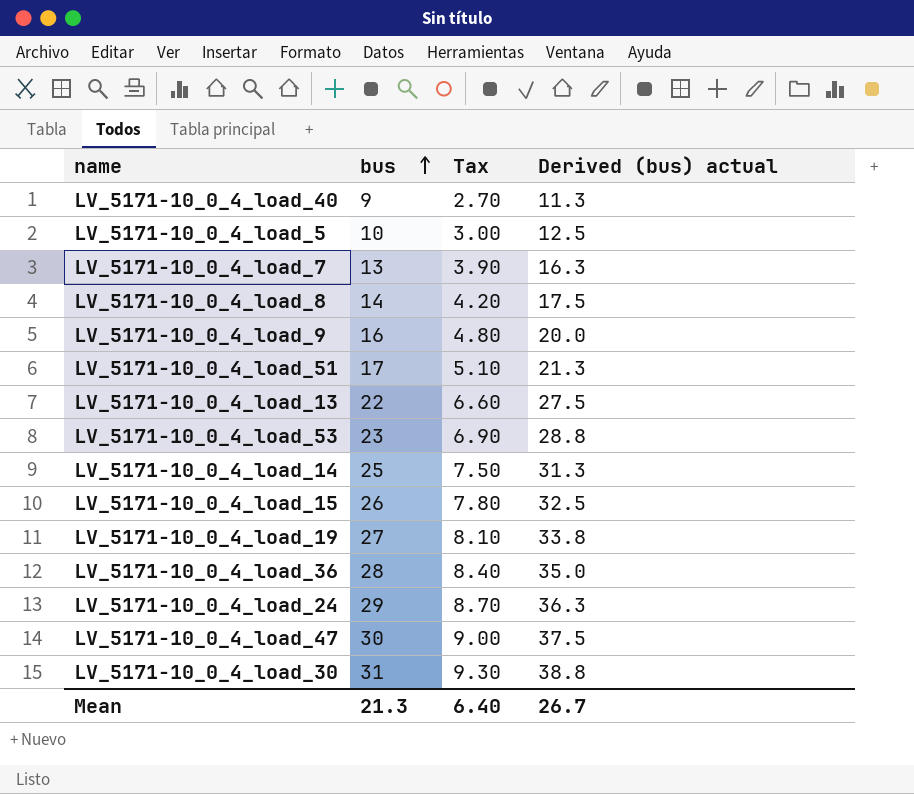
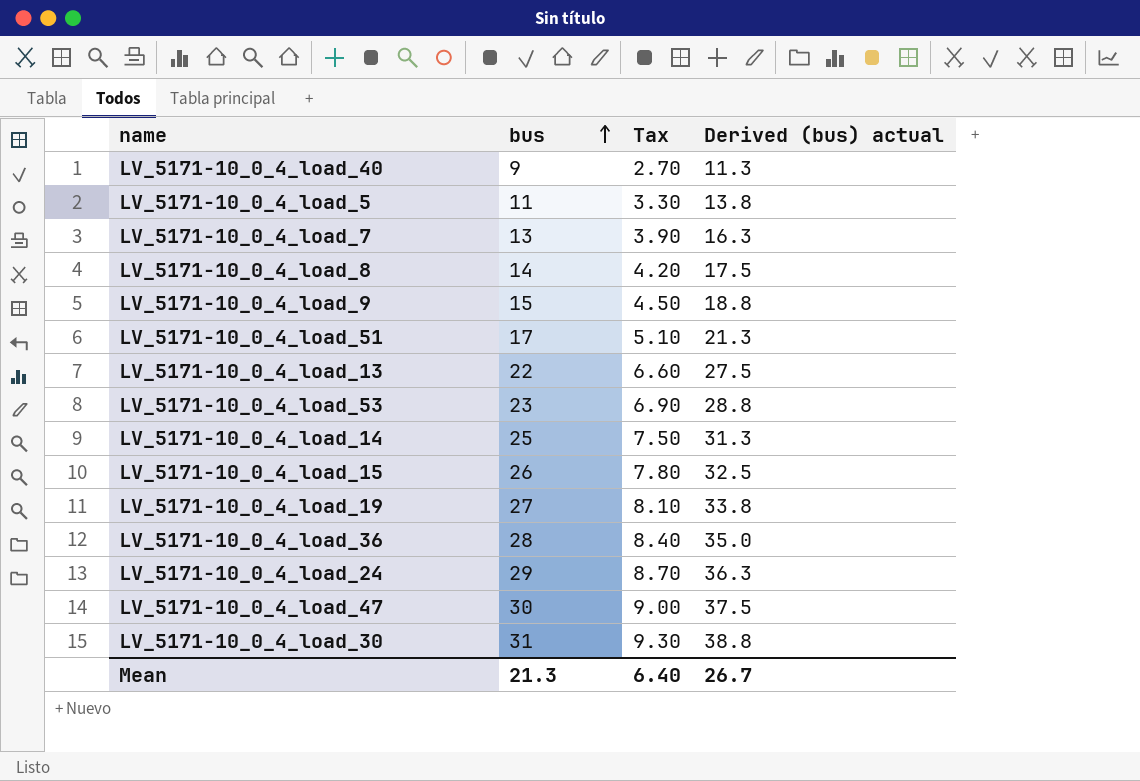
LV_5171-10_0_4_load_5 | bus: 10 -> 11
LV_5171-10_0_4_load_5 | Tax: 3.00 -> 3.30
LV_5171-10_0_4_load_5 | Derived (bus) actual: 12.5 -> 13.8
LV_5171-10_0_4_load_9 | bus: 16 -> 15
LV_5171-10_0_4_load_9 | Tax: 4.80 -> 4.50
LV_5171-10_0_4_load_9 | Derived (bus) actual: 20.0 -> 18.8

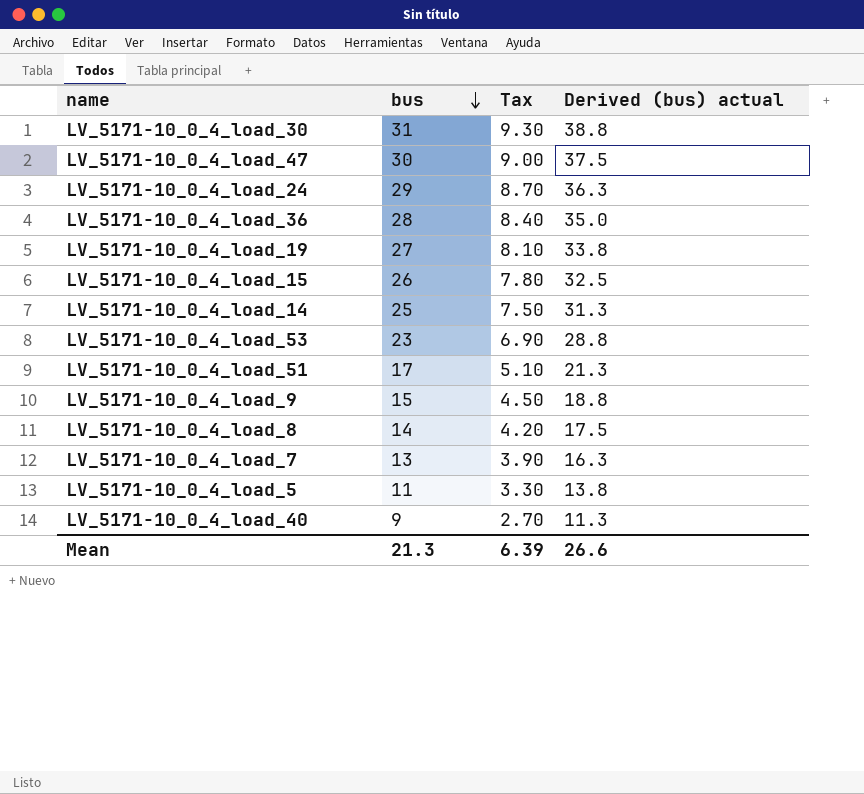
row order: bus ascending -> bus descending
row LV_5171-10_0_4_load_13: 22 | 6.60 | 27.5 -> none
Mean | Tax: 6.40 -> 6.39
Mean | Derived (bus) actual: 26.7 -> 26.6

